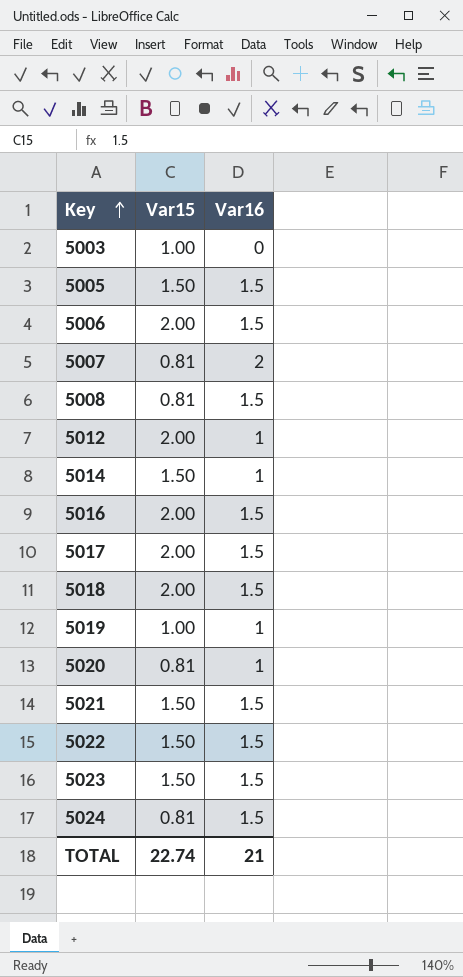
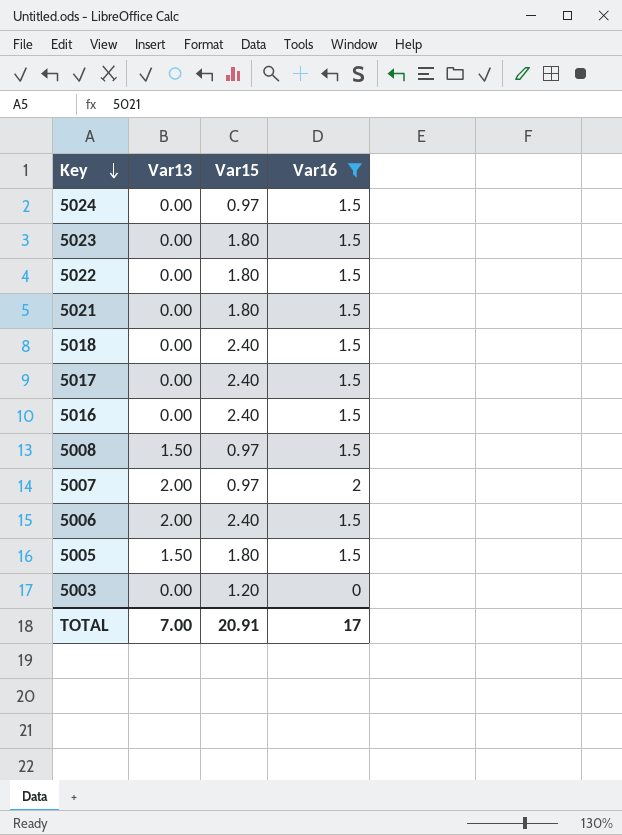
filter: none -> Var16 != 1
row order: Key ascending -> Key descending
column Var13 | position: none -> 2
5024 | Var15: 0.81 -> 0.97
5023 | Var15: 1.50 -> 1.80
5022 | Var15: 1.50 -> 1.80
5021 | Var15: 1.50 -> 1.80
5018 | Var15: 2.00 -> 2.40
5017 | Var15: 2.00 -> 2.40
5016 | Var15: 2.00 -> 2.40
5008 | Var15: 0.81 -> 0.97
5007 | Var15: 0.81 -> 0.97
5006 | Var15: 2.00 -> 2.40
5005 | Var15: 1.50 -> 1.80
5003 | Var15: 1.00 -> 1.20
TOTAL | Var15: 22.74 -> 20.91
TOTAL | Var16: 21 -> 17

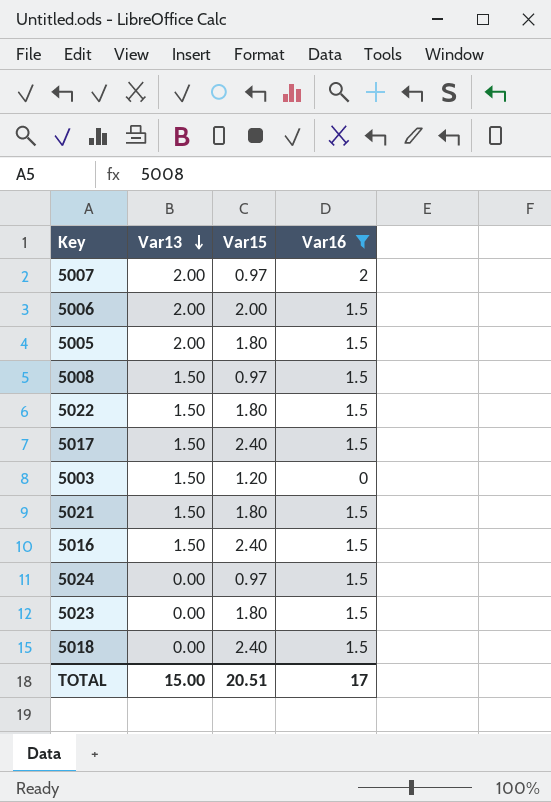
row order: Key descending -> Var13 descending
5006 | Var15: 2.40 -> 2.00
5005 | Var13: 1.50 -> 2.00
5022 | Var13: 0.00 -> 1.50
5017 | Var13: 0.00 -> 1.50
5003 | Var13: 0.00 -> 1.50
5021 | Var13: 0.00 -> 1.50
5016 | Var13: 0.00 -> 1.50
TOTAL | Var13: 7.00 -> 15.00
TOTAL | Var15: 20.91 -> 20.51

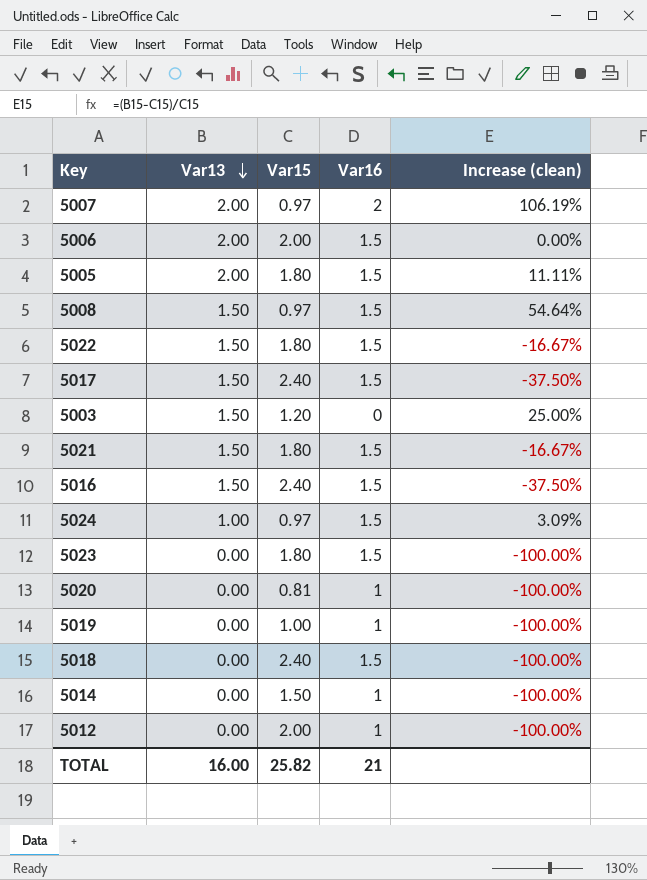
filter: Var16 != 1 -> none
column Increase (clean) | formula: none -> ([Var13] - [Var15]) / [Var15]
5024 | Var13: 0.00 -> 1.00
TOTAL | Var13: 15.00 -> 16.00
TOTAL | Var15: 20.51 -> 25.82
TOTAL | Var16: 17 -> 21

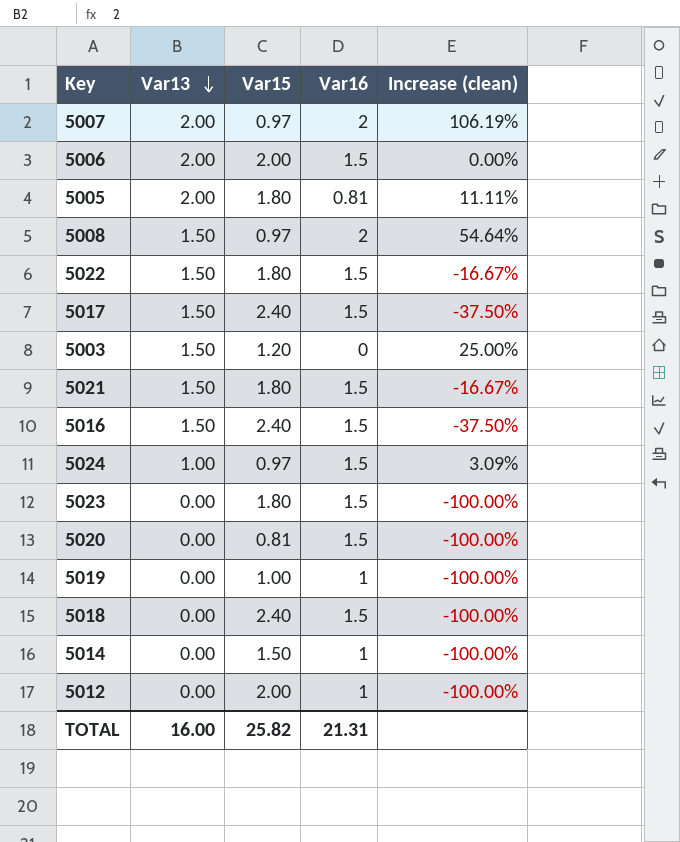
5005 | Var16: 1.5 -> 0.81
5008 | Var16: 1.5 -> 2
5020 | Var16: 1 -> 1.5
TOTAL | Var16: 21 -> 21.31

